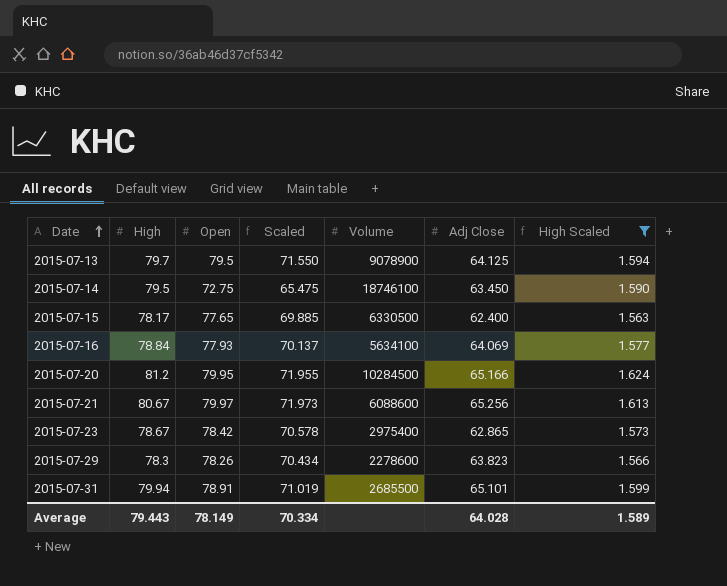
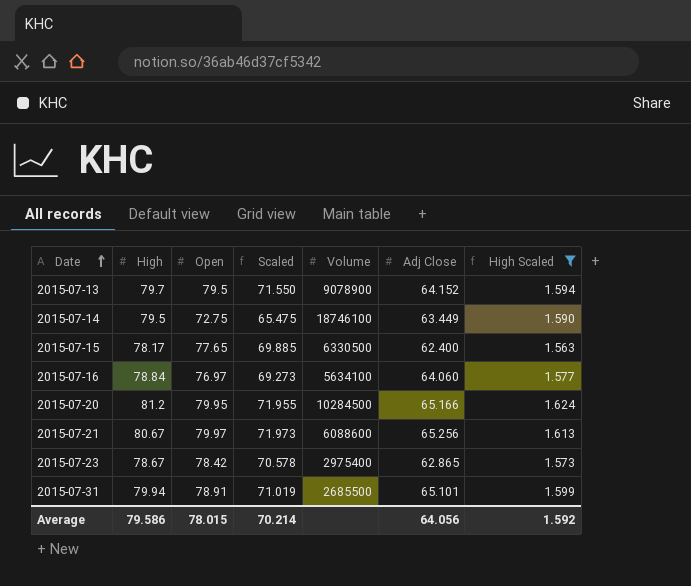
row 2015-07-29: 78.3 | 78.26 | 70.434 | 2278600 | 63.823 | 1.566 -> none
2015-07-13 | Adj Close: 64.125 -> 64.152
2015-07-14 | Adj Close: 63.450 -> 63.449
2015-07-16 | Open: 77.93 -> 76.97
2015-07-16 | Scaled: 70.137 -> 69.273
2015-07-16 | Adj Close: 64.069 -> 64.060
Average | High: 79.443 -> 79.586
Average | Open: 78.149 -> 78.015
Average | Scaled: 70.334 -> 70.214
Average | Adj Close: 64.028 -> 64.056
Average | High Scaled: 1.589 -> 1.592

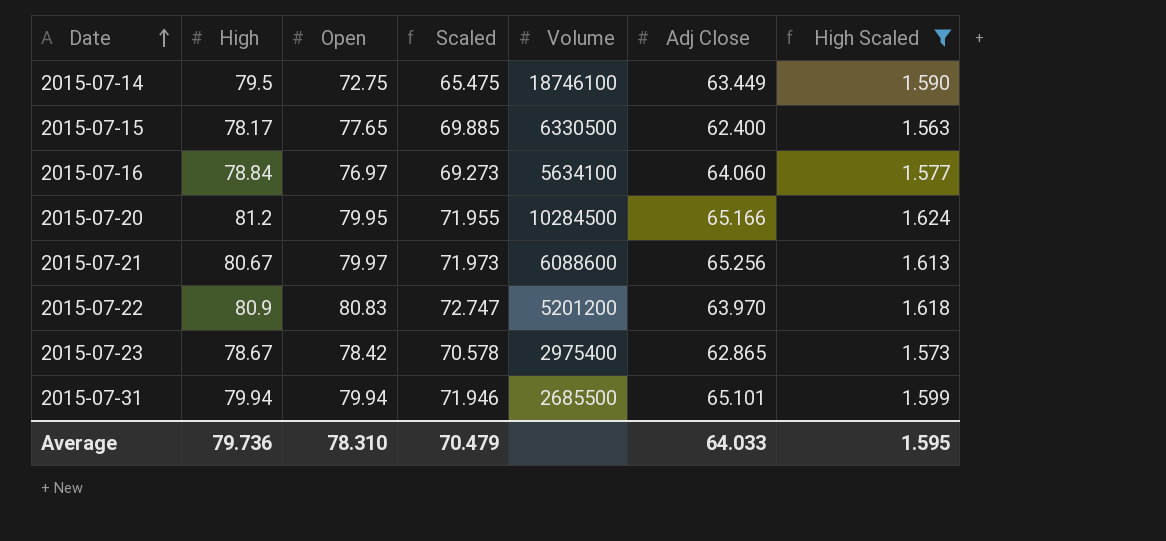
row 2015-07-13: 79.7 | 79.5 | 71.550 | 9078900 | 64.152 | 1.594 -> none
row 2015-07-22: none -> 80.9 | 80.83 | 72.747 | 5201200 | 63.970 | 1.618
2015-07-31 | Open: 78.91 -> 79.94
2015-07-31 | Scaled: 71.019 -> 71.946
Average | High: 79.586 -> 79.736
Average | Open: 78.015 -> 78.310
Average | Scaled: 70.214 -> 70.479
Average | Adj Close: 64.056 -> 64.033
Average | High Scaled: 1.592 -> 1.595

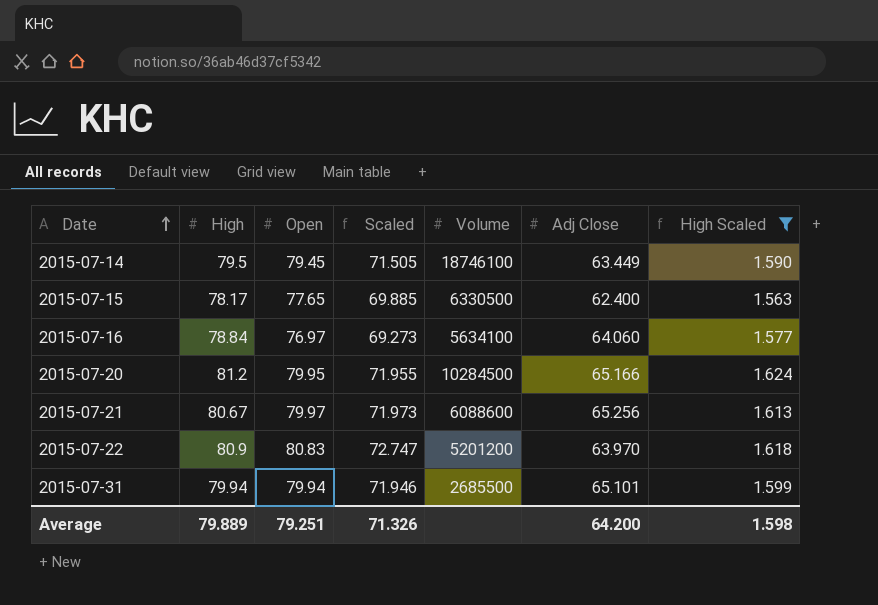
row 2015-07-23: 78.67 | 78.42 | 70.578 | 2975400 | 62.865 | 1.573 -> none
2015-07-14 | Open: 72.75 -> 79.45
2015-07-14 | Scaled: 65.475 -> 71.505
Average | High: 79.736 -> 79.889
Average | Open: 78.310 -> 79.251
Average | Scaled: 70.479 -> 71.326
Average | Adj Close: 64.033 -> 64.200
Average | High Scaled: 1.595 -> 1.598

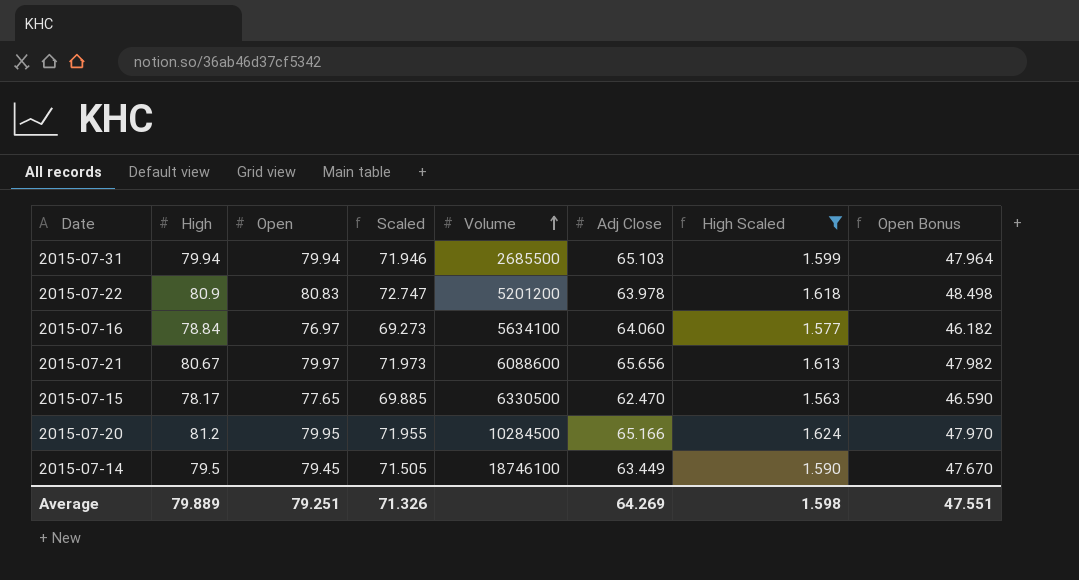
row order: Date ascending -> Volume ascending
column Open Bonus | formula: none -> [Open] * 0.6
2015-07-31 | Adj Close: 65.101 -> 65.103
2015-07-22 | Adj Close: 63.970 -> 63.978
2015-07-21 | Adj Close: 65.256 -> 65.656
2015-07-15 | Adj Close: 62.400 -> 62.470
Average | Adj Close: 64.200 -> 64.269

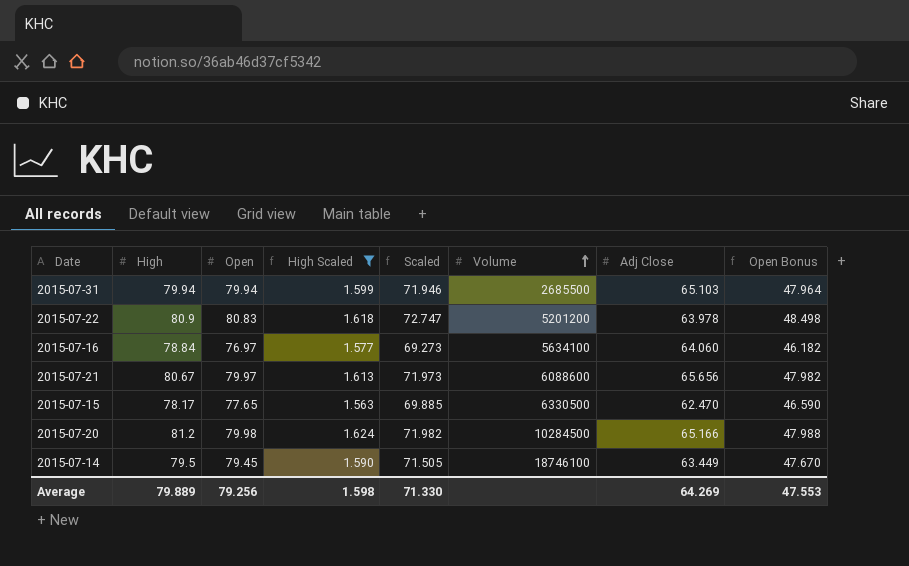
column High Scaled | position: 7 -> 4
2015-07-20 | Open: 79.95 -> 79.98
2015-07-20 | Scaled: 71.955 -> 71.982
2015-07-20 | Open Bonus: 47.970 -> 47.988
Average | Open: 79.251 -> 79.256
Average | Scaled: 71.326 -> 71.330
Average | Open Bonus: 47.551 -> 47.553

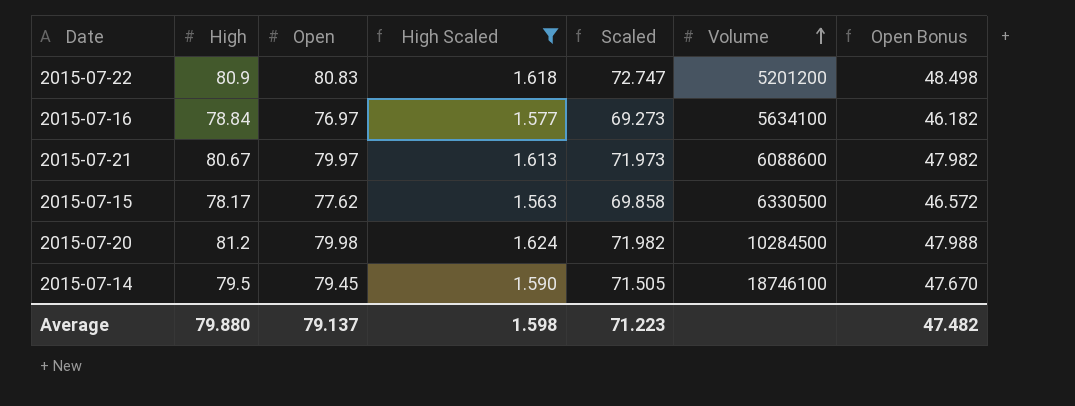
column Adj Close | position: 7 -> none
row 2015-07-31: 79.94 | 79.94 | 1.599 | 71.946 | 2685500 | 65.103 | 47.964 -> none
2015-07-15 | Open: 77.65 -> 77.62
2015-07-15 | Scaled: 69.885 -> 69.858
2015-07-15 | Open Bonus: 46.590 -> 46.572
Average | High: 79.889 -> 79.880
Average | Open: 79.256 -> 79.137
Average | Scaled: 71.330 -> 71.223
Average | Open Bonus: 47.553 -> 47.482

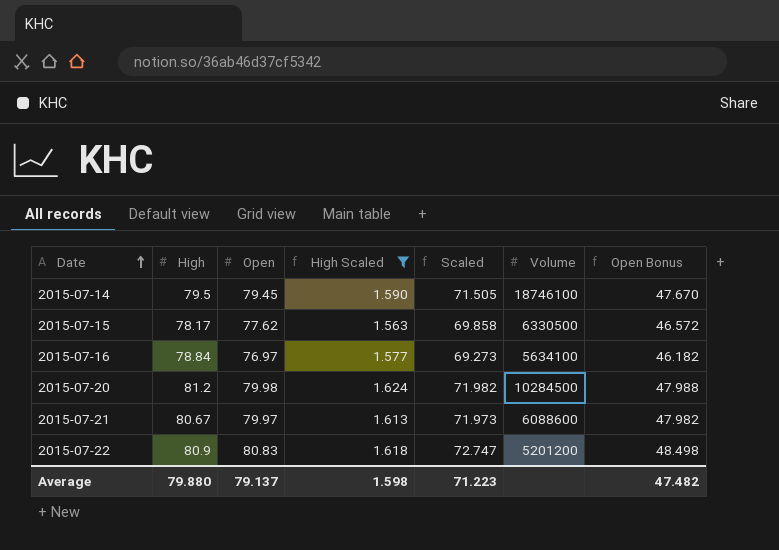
row order: Volume ascending -> Date ascending

